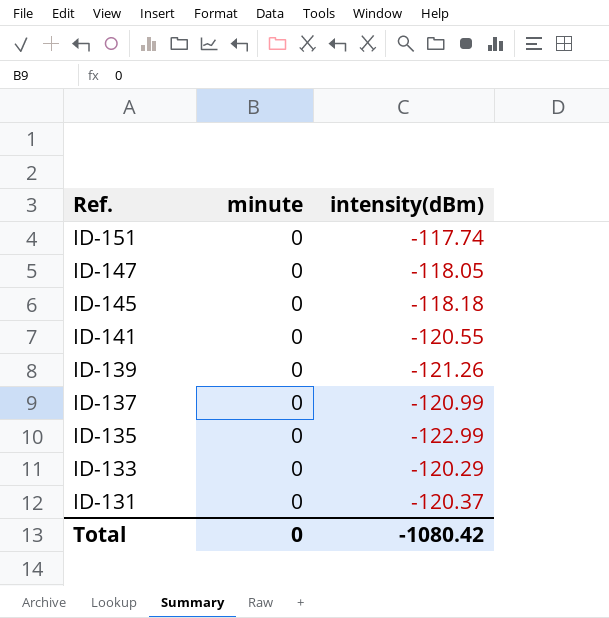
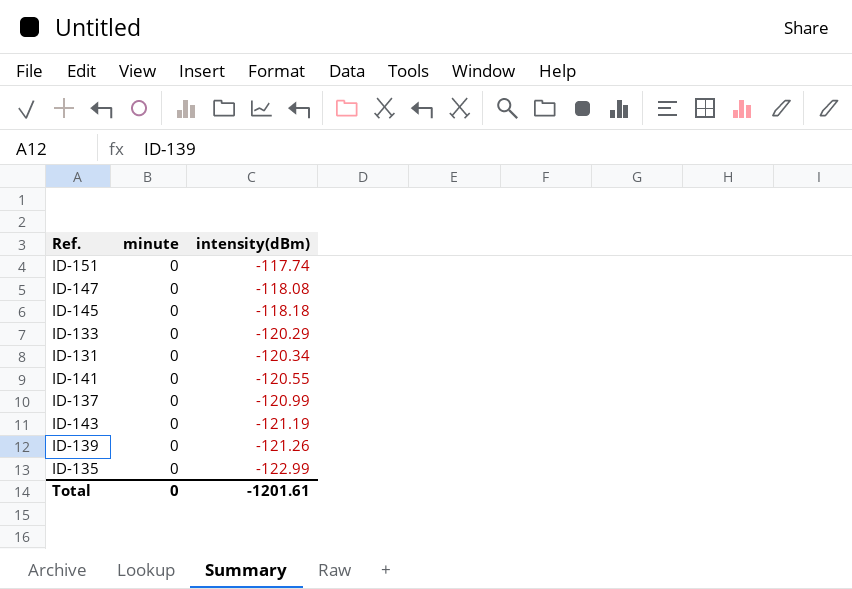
row order: Ref. descending -> intensity(dBm) descending
ID-147 | intensity(dBm): -118.05 -> -118.08
ID-131 | intensity(dBm): -120.37 -> -120.34
row ID-143: none -> 0 | -121.19
Total | intensity(dBm): -1080.42 -> -1201.61

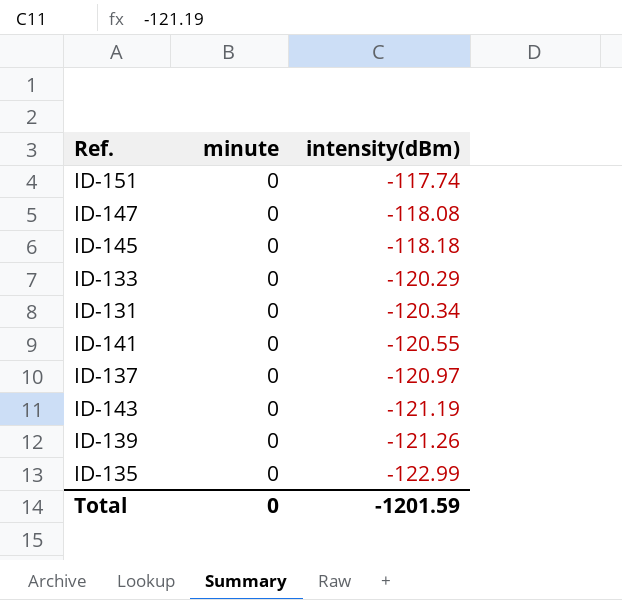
ID-137 | intensity(dBm): -120.99 -> -120.97
Total | intensity(dBm): -1201.61 -> -1201.59

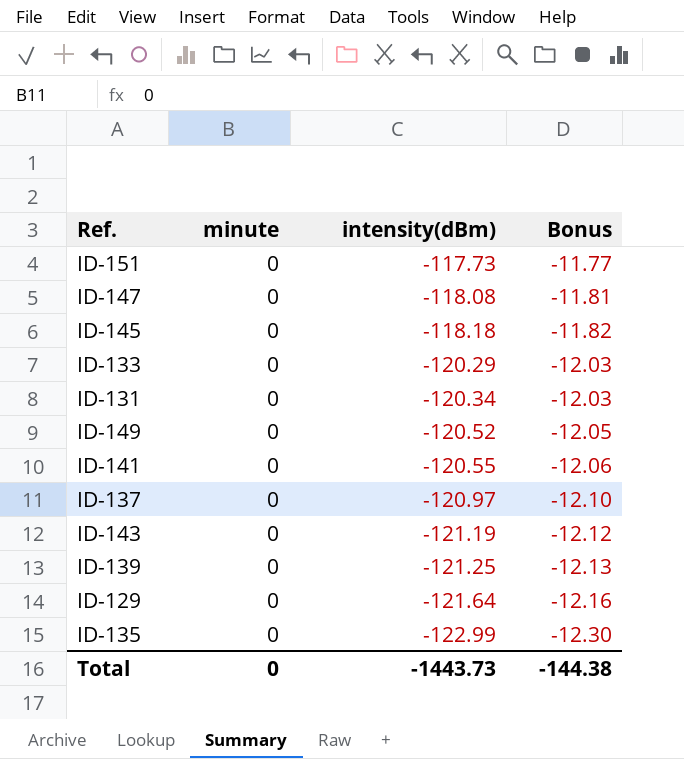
column Bonus | formula: none -> [intensity(dBm)] * 0.1
ID-151 | intensity(dBm): -117.74 -> -117.73
row ID-149: none -> 0 | -120.52 | -12.05
ID-139 | intensity(dBm): -121.26 -> -121.25
row ID-129: none -> 0 | -121.64 | -12.16
Total | intensity(dBm): -1201.59 -> -1443.73

